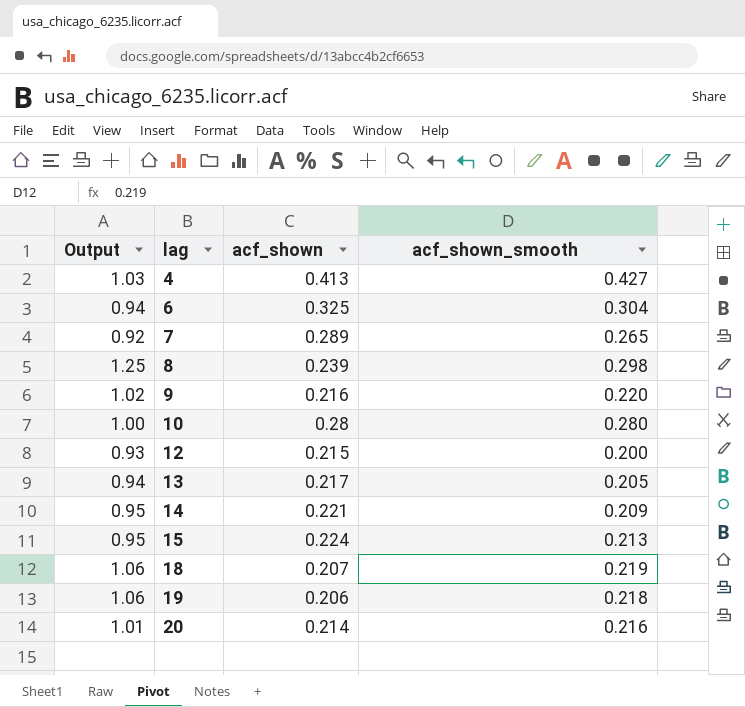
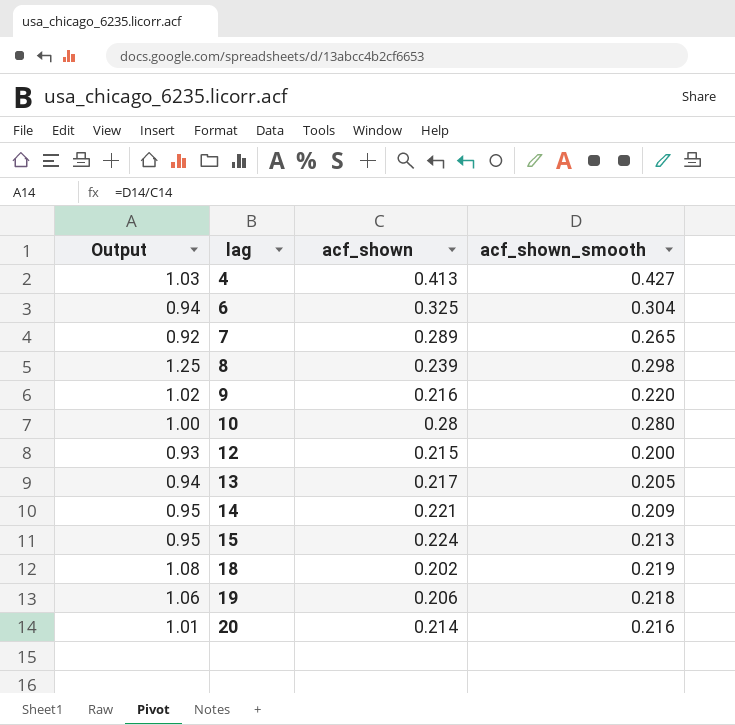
18 | Output: 1.06 -> 1.08
18 | acf_shown: 0.207 -> 0.202

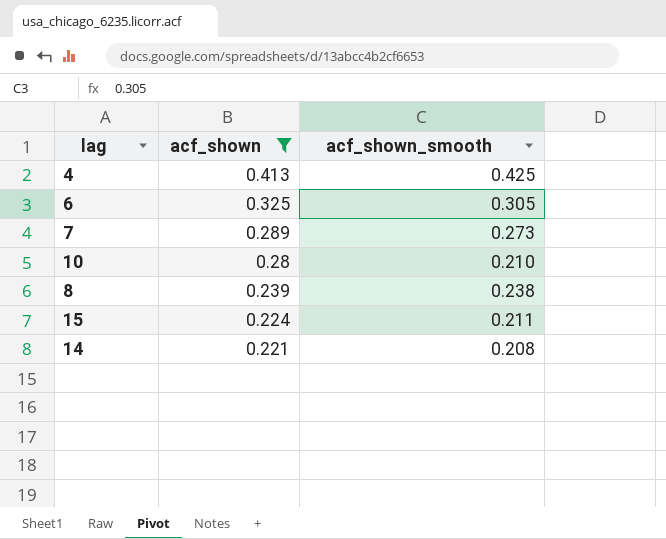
filter: none -> acf_shown >= 0.221
row order: lag ascending -> acf_shown descending
column Output | formula: [acf_shown_smooth] / [acf_shown] -> none
4 | acf_shown_smooth: 0.427 -> 0.425
6 | acf_shown_smooth: 0.304 -> 0.305
7 | acf_shown_smooth: 0.265 -> 0.273
10 | acf_shown_smooth: 0.280 -> 0.210
8 | acf_shown_smooth: 0.298 -> 0.238
15 | acf_shown_smooth: 0.213 -> 0.211
14 | acf_shown_smooth: 0.209 -> 0.208

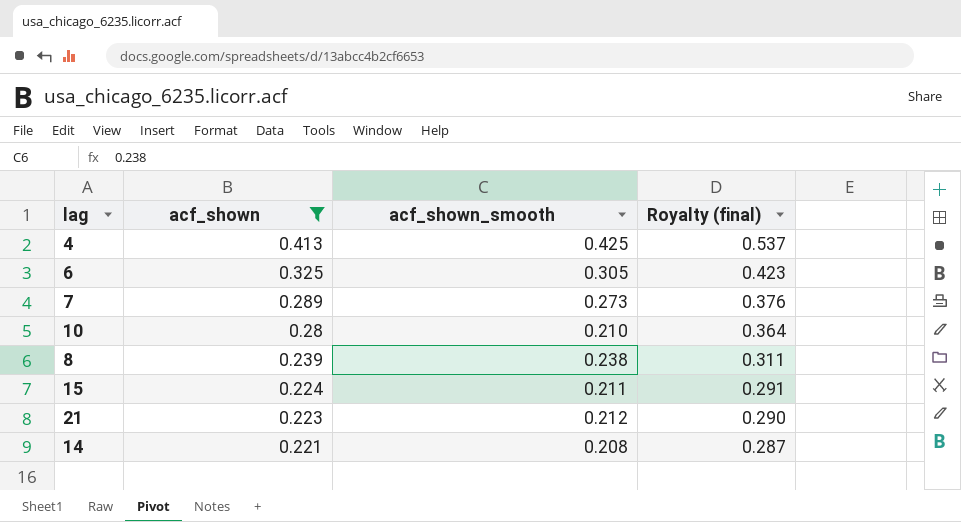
column Royalty (final) | formula: none -> [acf_shown] * 1.3
row 21: none -> 0.223 | 0.212 | 0.290

